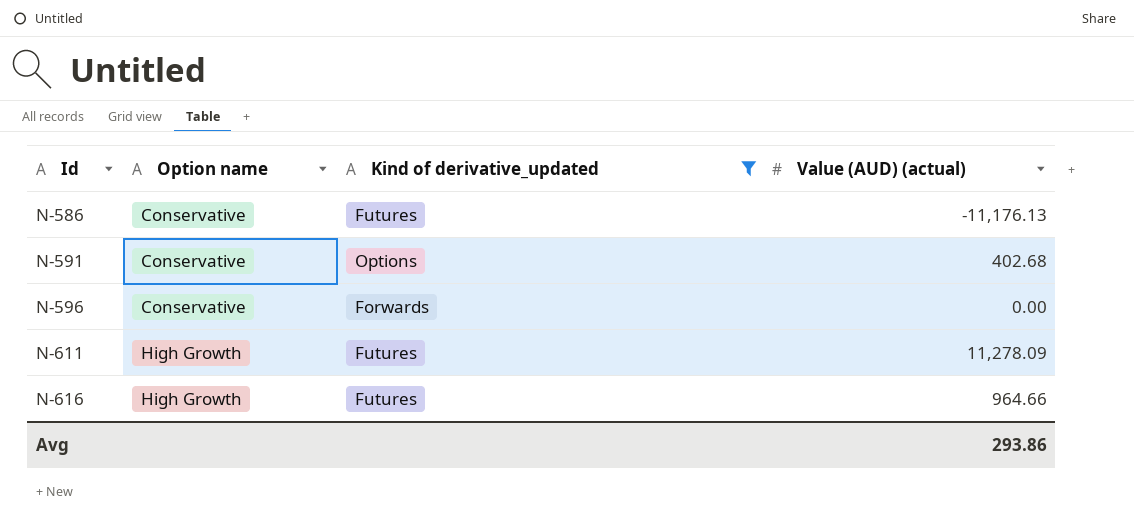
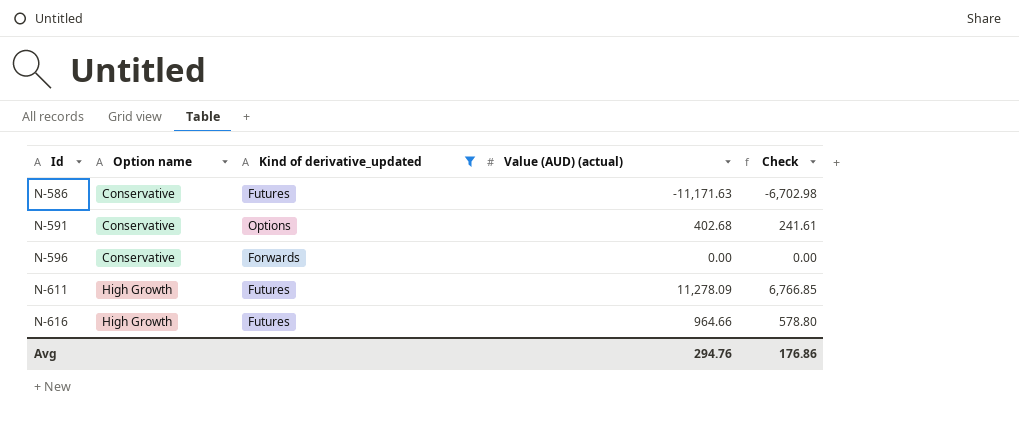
column Check | formula: none -> [Value (AUD) (actual)] * 0.6
N-586 | Value (AUD) (actual): -11,176.13 -> -11,171.63
Avg | Value (AUD) (actual): 293.86 -> 294.76

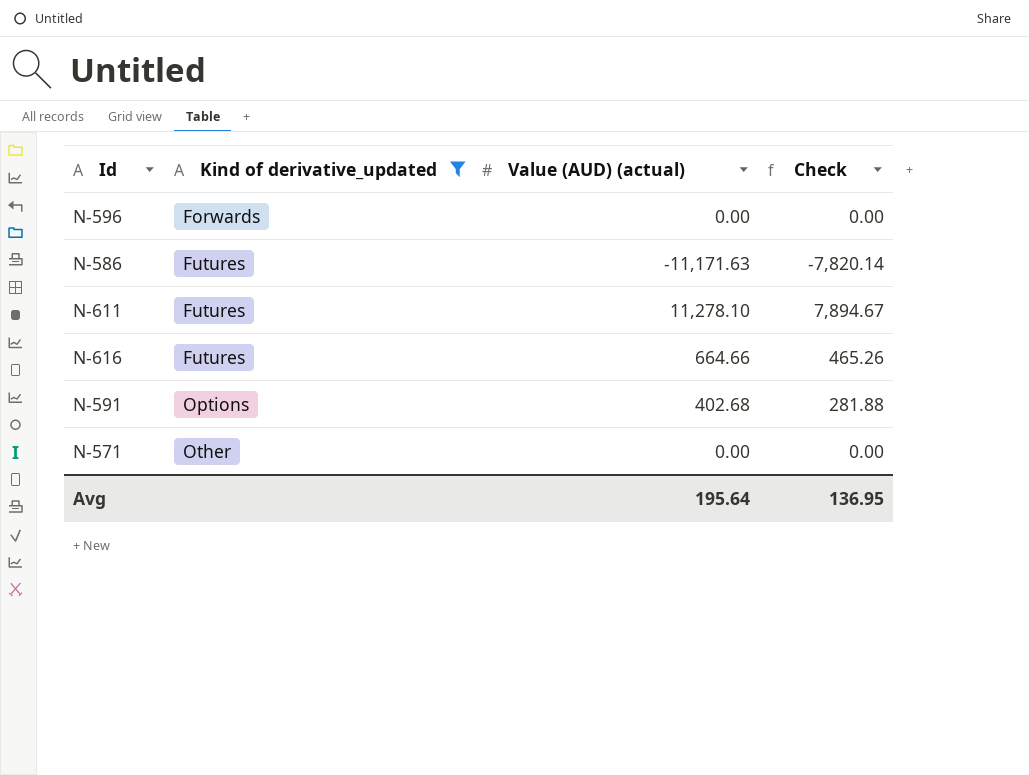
row order: Id ascending -> Kind of derivative_updated ascending
column Option name | position: 2 -> none
column Check | formula: [Value (AUD) (actual)] * 0.6 -> [Value (AUD) (actual)] * 0.7
N-611 | Value (AUD) (actual): 11,278.09 -> 11,278.10
N-616 | Value (AUD) (actual): 964.66 -> 664.66
row N-571: none -> Other | 0.00 | 0.00
Avg | Value (AUD) (actual): 294.76 -> 195.64
Avg | Check: 176.86 -> 136.95

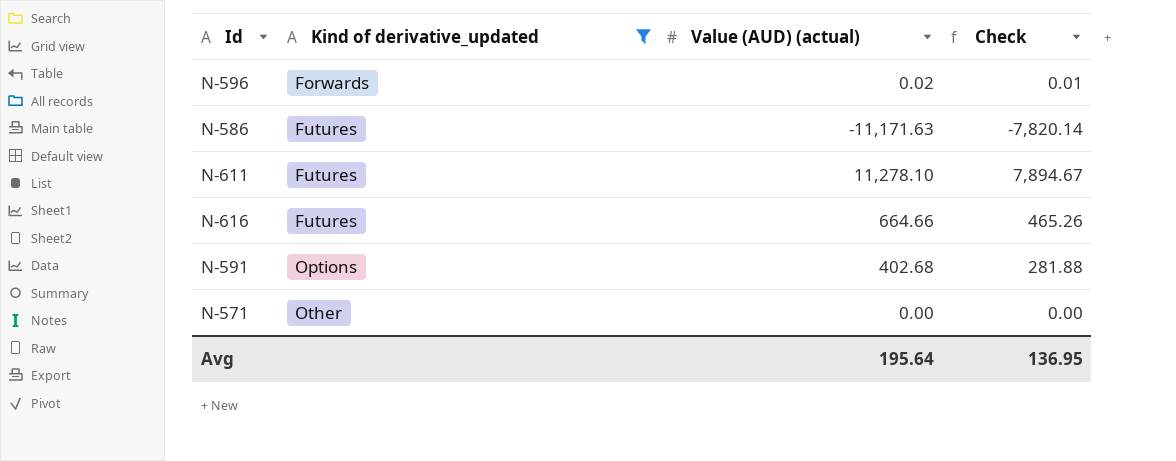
N-596 | Value (AUD) (actual): 0.00 -> 0.02
N-596 | Check: 0.00 -> 0.01

